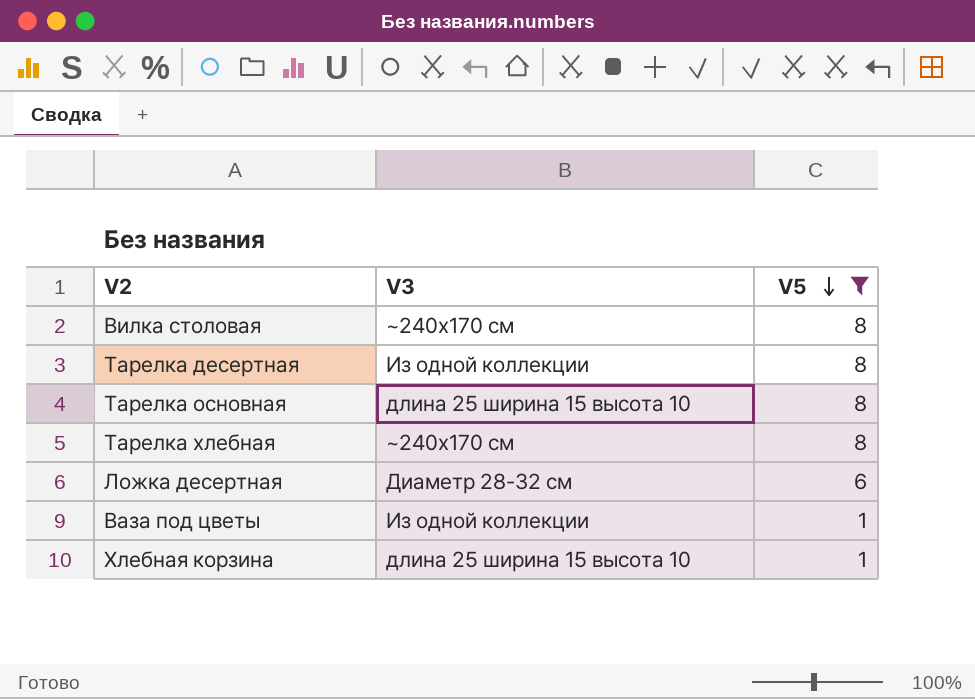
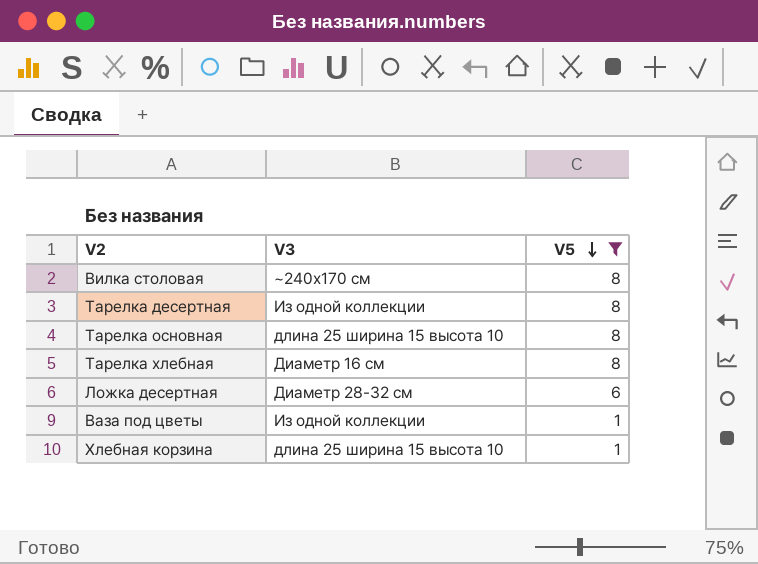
Тарелка хлебная | V3: ~240х170 см -> Диаметр 16 см

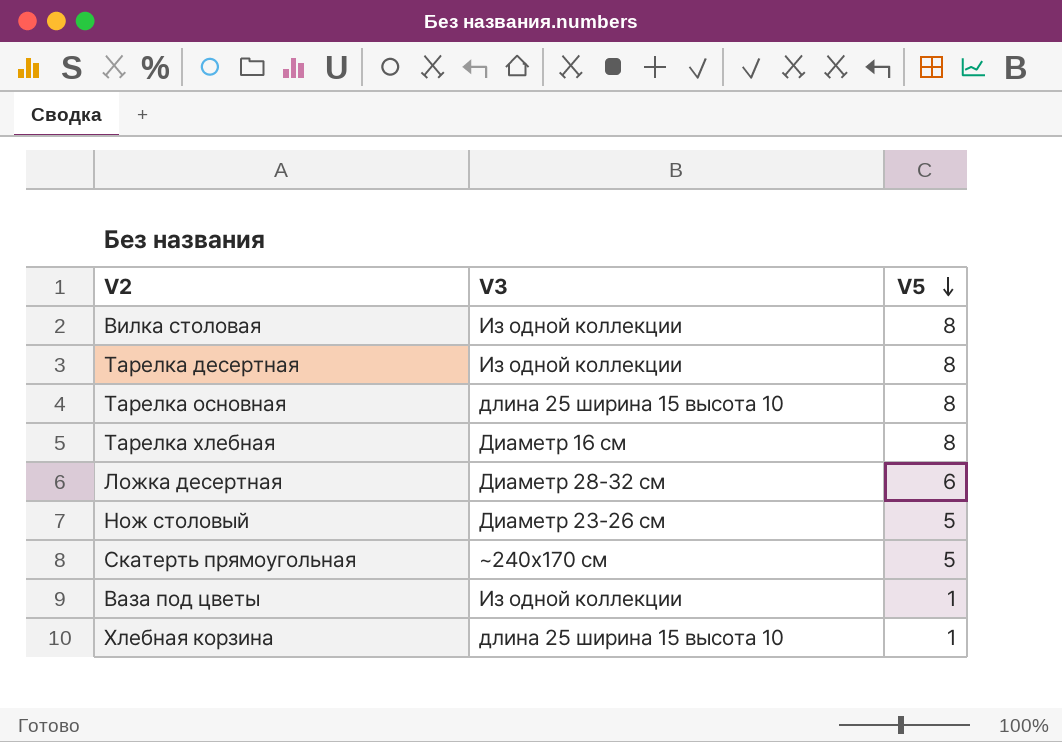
filter: V5 != 5 -> none
Вилка столовая | V3: ~240х170 см -> Из одной коллекции

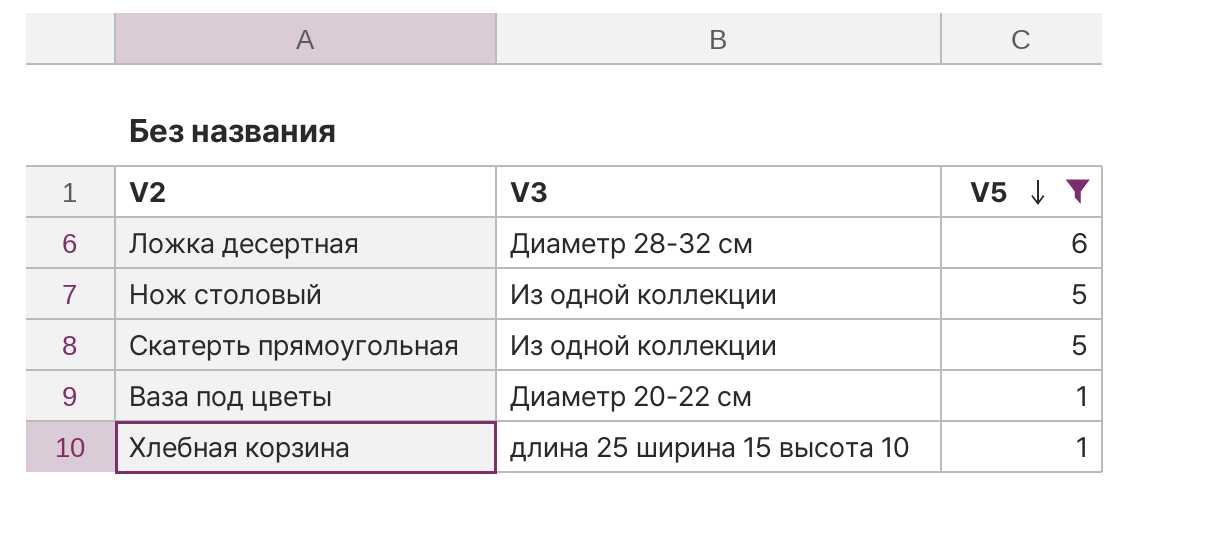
filter: none -> V5 != 8
Нож столовый | V3: Диаметр 23-26 см -> Из одной коллекции
Скатерть прямоугольная | V3: ~240х170 см -> Из одной коллекции
Ваза под цветы | V3: Из одной коллекции -> Диаметр 20-22 см

